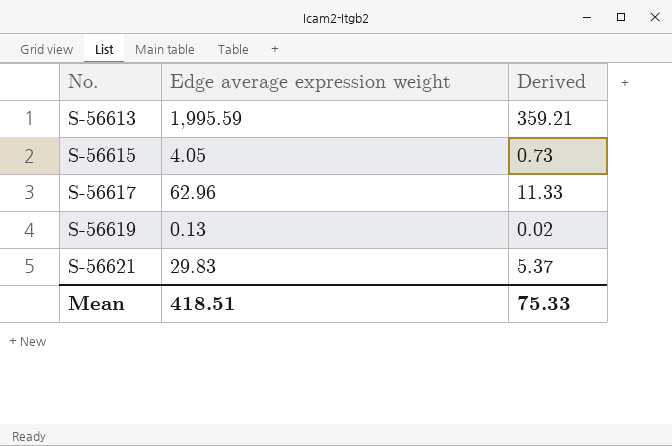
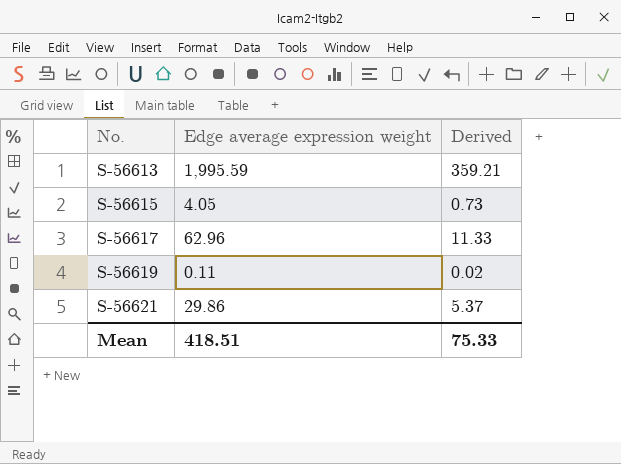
S-56619 | Edge average expression weight: 0.13 -> 0.11
S-56621 | Edge average expression weight: 29.83 -> 29.86

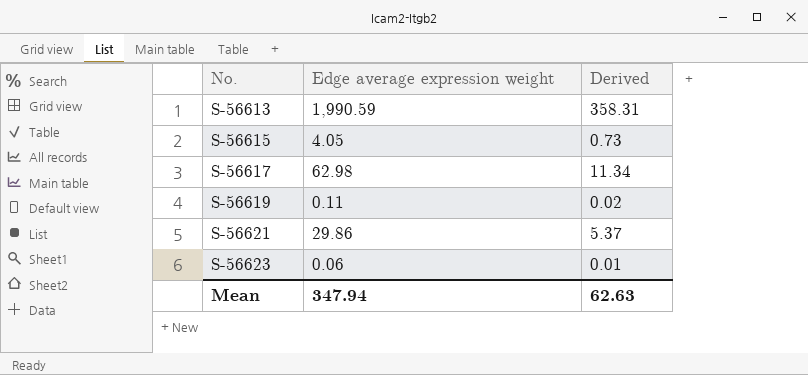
S-56613 | Edge average expression weight: 1,995.59 -> 1,990.59
S-56613 | Derived: 359.21 -> 358.31
S-56617 | Edge average expression weight: 62.96 -> 62.98
S-56617 | Derived: 11.33 -> 11.34
row S-56623: none -> 0.06 | 0.01
Mean | Edge average expression weight: 418.51 -> 347.94
Mean | Derived: 75.33 -> 62.63

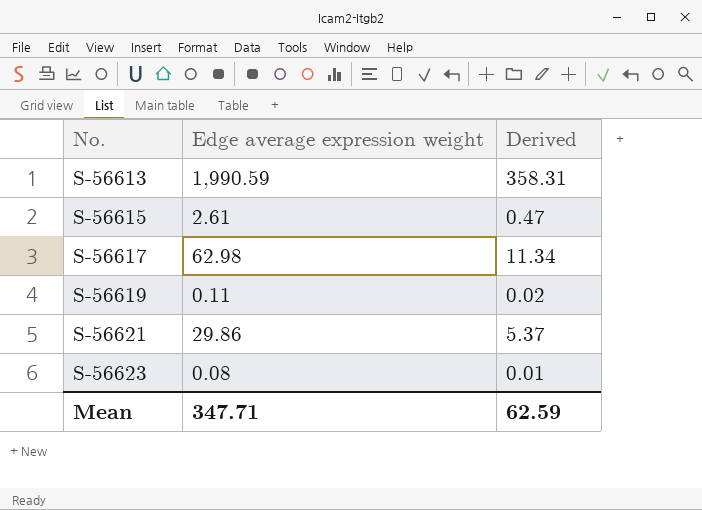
S-56615 | Edge average expression weight: 4.05 -> 2.61
S-56615 | Derived: 0.73 -> 0.47
S-56623 | Edge average expression weight: 0.06 -> 0.08
Mean | Edge average expression weight: 347.94 -> 347.71
Mean | Derived: 62.63 -> 62.59

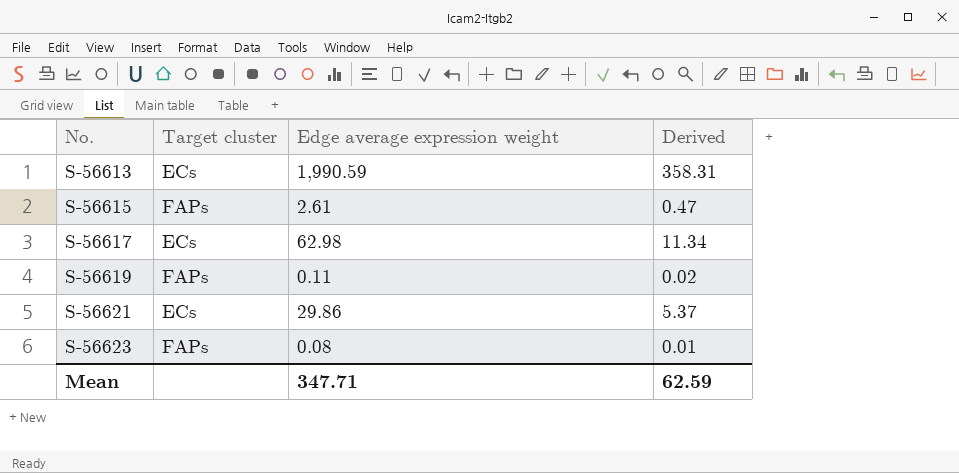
column Target cluster | position: none -> 2

